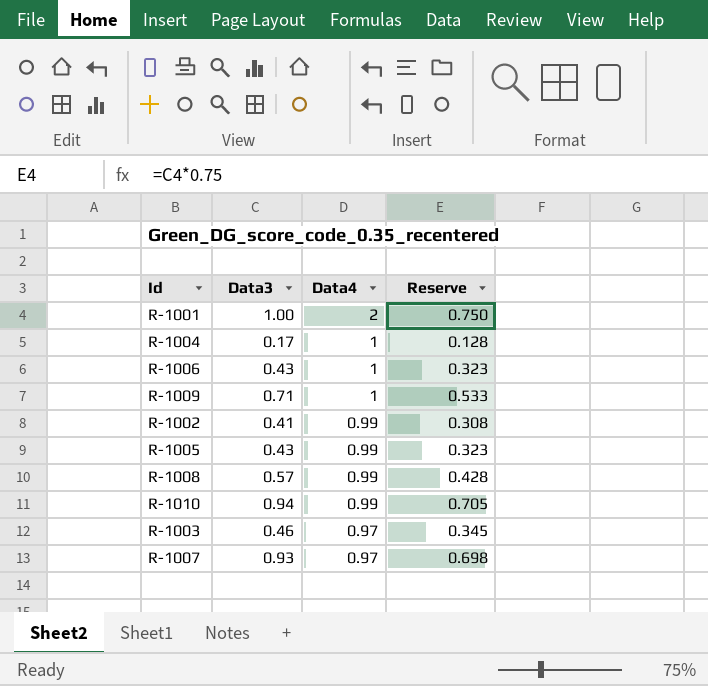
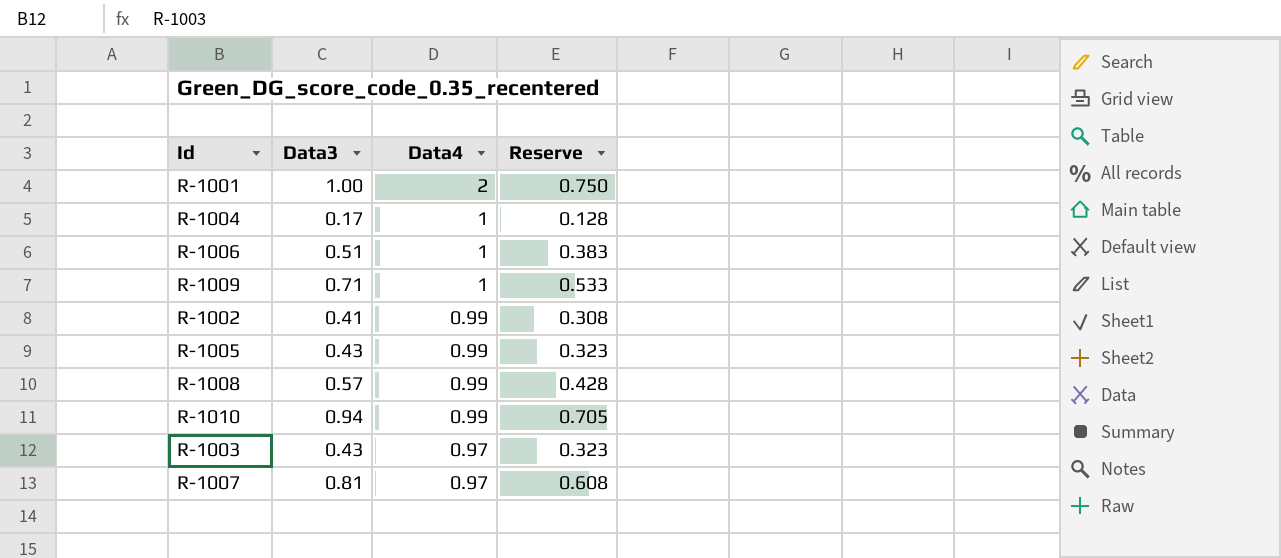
R-1006 | Data3: 0.43 -> 0.51
R-1006 | Reserve: 0.323 -> 0.383
R-1003 | Data3: 0.46 -> 0.43
R-1003 | Reserve: 0.345 -> 0.323
R-1007 | Data3: 0.93 -> 0.81
R-1007 | Reserve: 0.698 -> 0.608

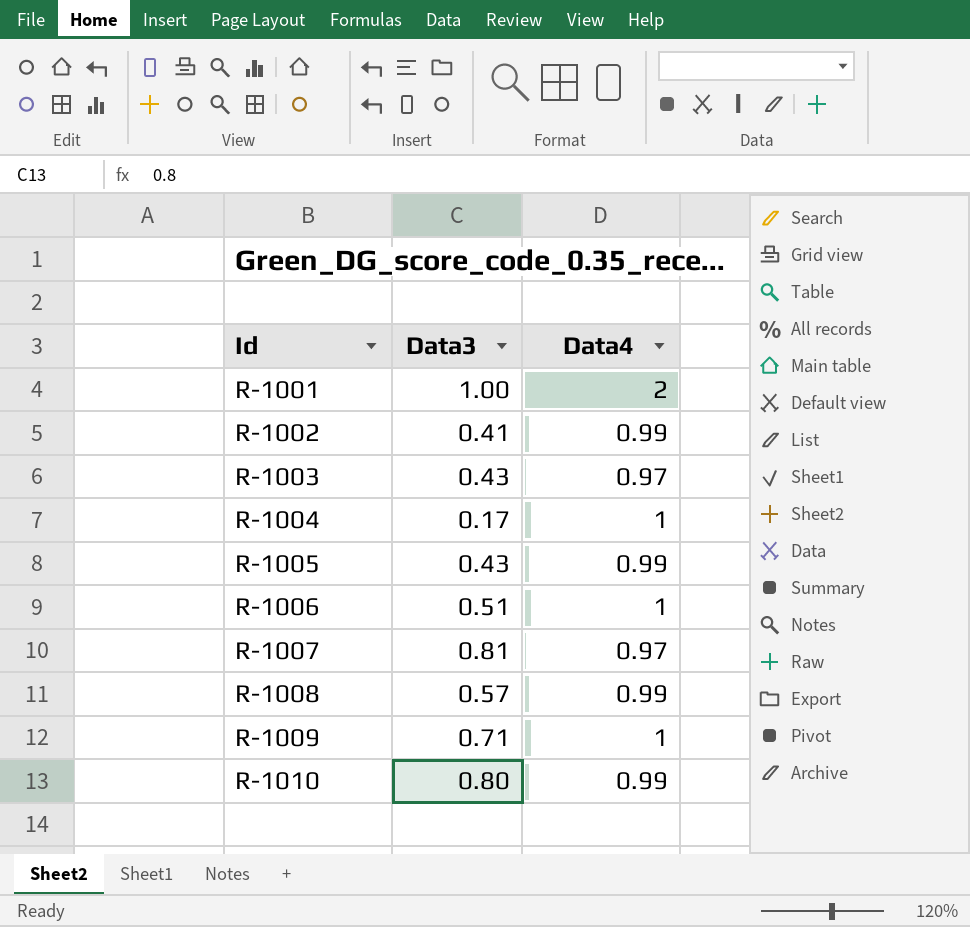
row order: Data4 descending -> Id ascending
column Reserve | formula: [Data3] * 0.75 -> none
R-1010 | Data3: 0.94 -> 0.80

